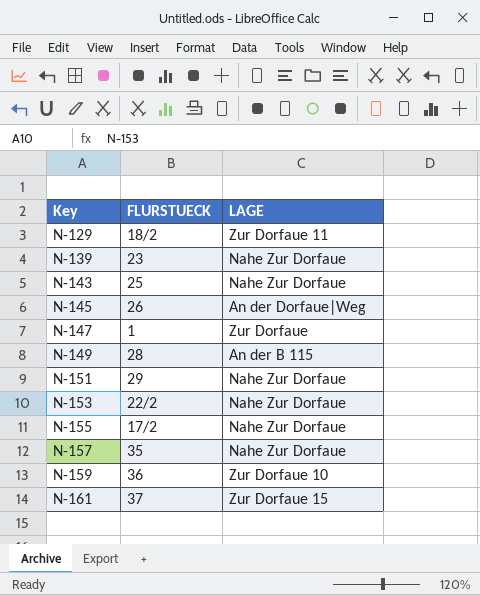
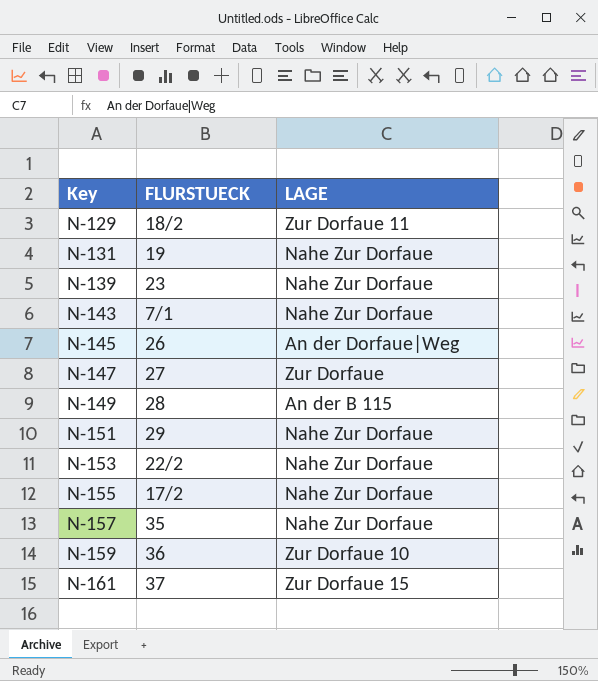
row N-131: none -> 19 | Nahe Zur Dorfaue
N-143 | FLURSTUECK: 25 -> 7/1
N-147 | FLURSTUECK: 1 -> 27

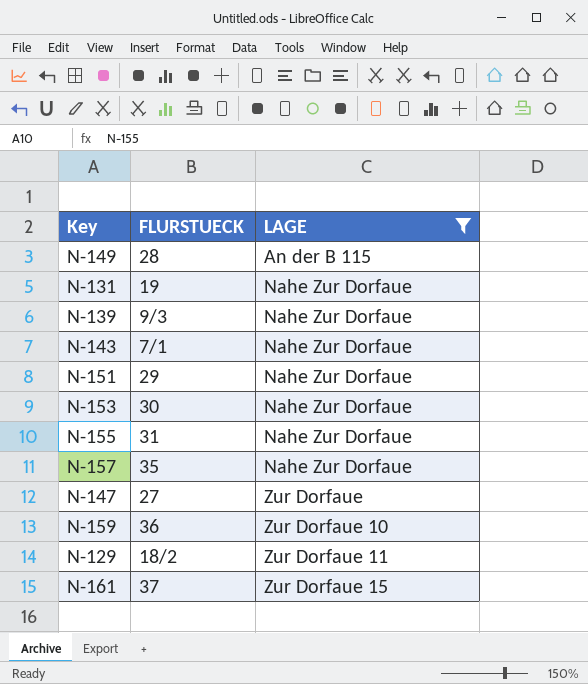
filter: none -> LAGE != An der Dorfaue|Weg
row order: Key ascending -> LAGE ascending
N-139 | FLURSTUECK: 23 -> 9/3
N-153 | FLURSTUECK: 22/2 -> 30
N-155 | FLURSTUECK: 17/2 -> 31

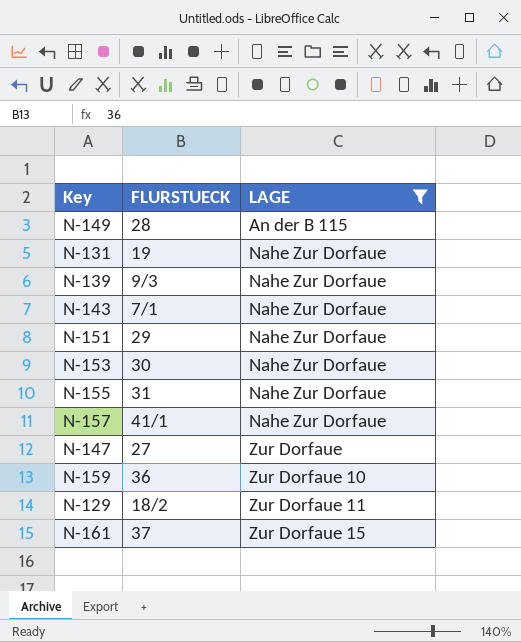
N-157 | FLURSTUECK: 35 -> 41/1

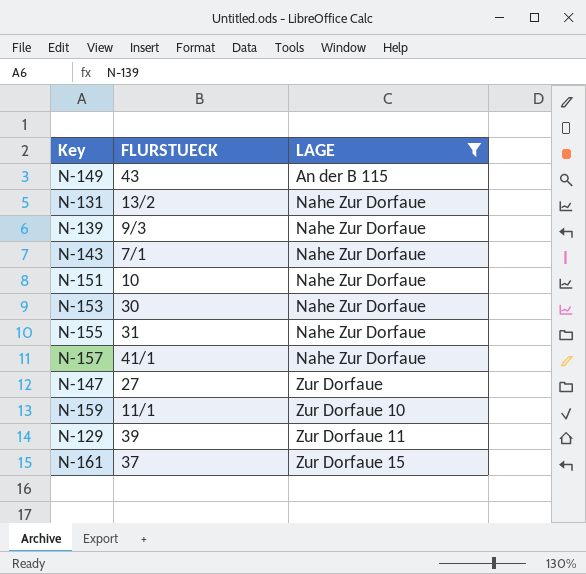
N-149 | FLURSTUECK: 28 -> 43
N-131 | FLURSTUECK: 19 -> 13/2
N-151 | FLURSTUECK: 29 -> 10
N-159 | FLURSTUECK: 36 -> 11/1
N-129 | FLURSTUECK: 18/2 -> 39

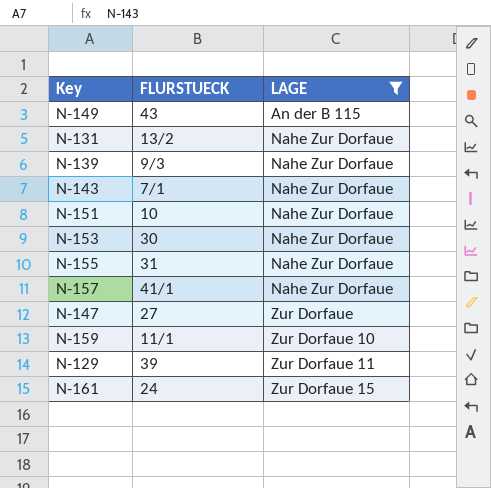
N-161 | FLURSTUECK: 37 -> 24

